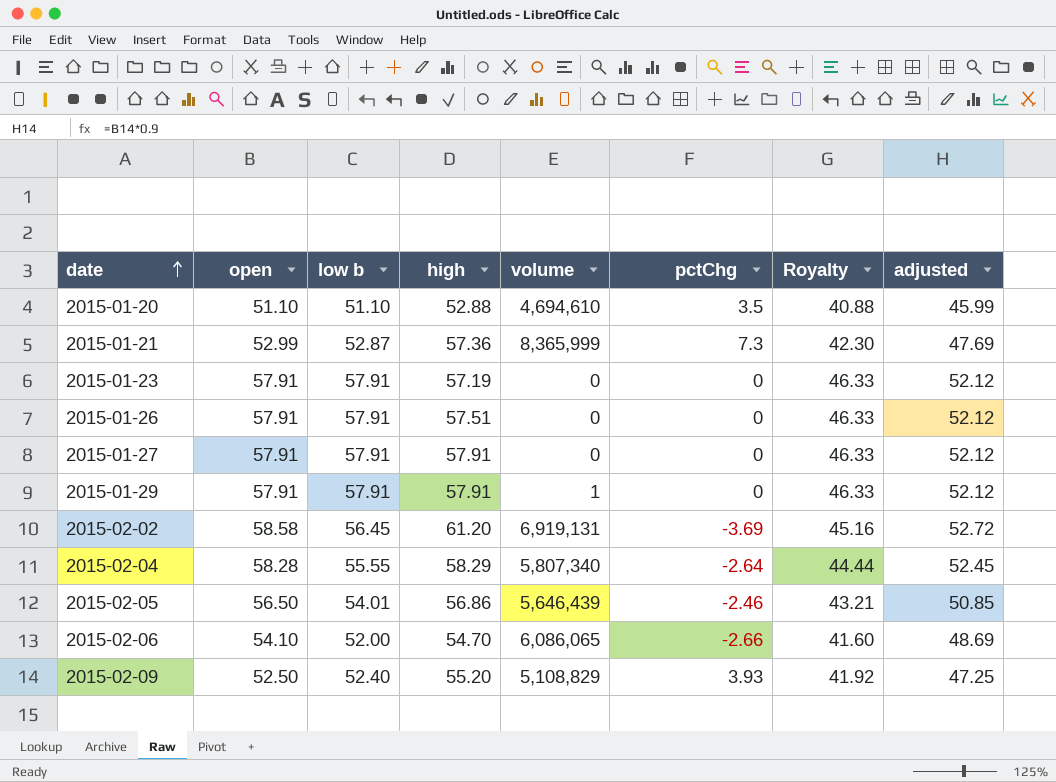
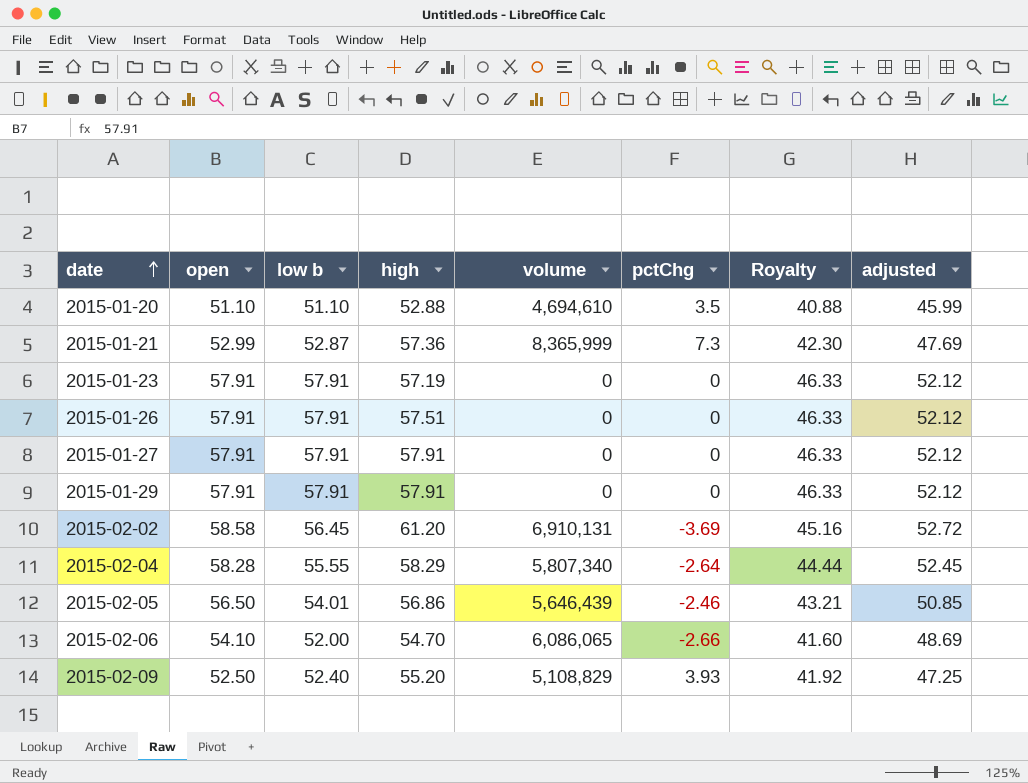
2015-01-29 | volume: 1 -> 0
2015-02-02 | volume: 6,919,131 -> 6,910,131

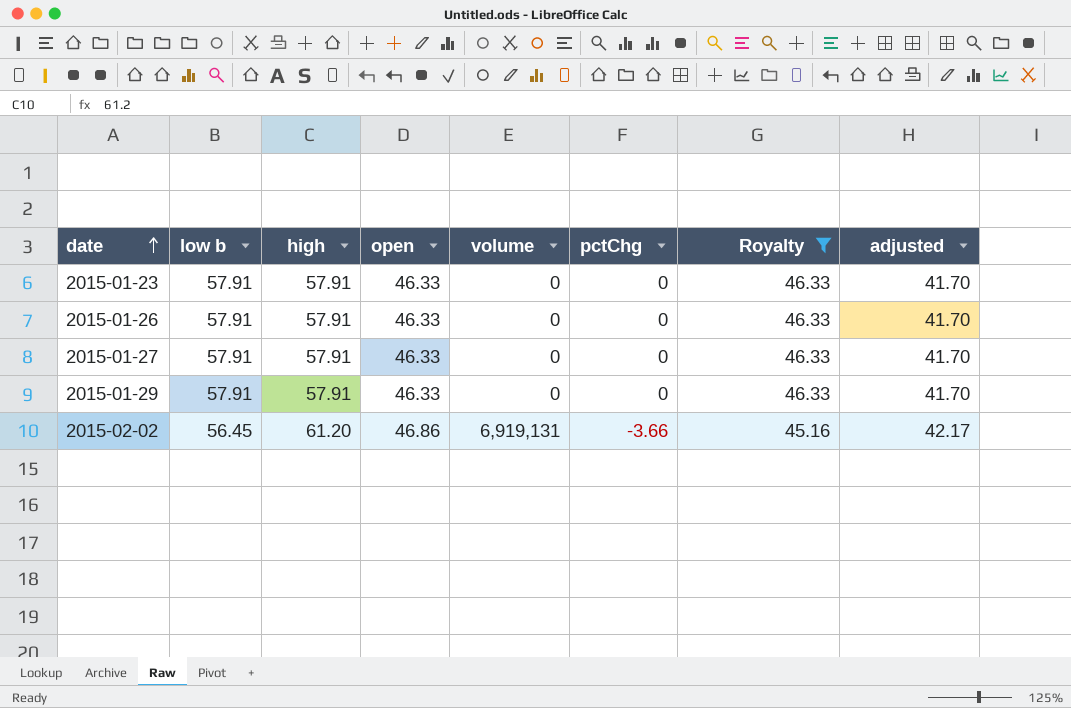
filter: none -> Royalty >= 45.16
column open | position: 2 -> 4
2015-01-23 | high: 57.19 -> 57.91
2015-01-23 | open: 57.91 -> 46.33
2015-01-23 | adjusted: 52.12 -> 41.70
2015-01-26 | high: 57.51 -> 57.91
2015-01-26 | open: 57.91 -> 46.33
2015-01-26 | adjusted: 52.12 -> 41.70
2015-01-27 | open: 57.91 -> 46.33
2015-01-27 | adjusted: 52.12 -> 41.70
2015-01-29 | open: 57.91 -> 46.33
2015-01-29 | adjusted: 52.12 -> 41.70
2015-02-02 | open: 58.58 -> 46.86
2015-02-02 | volume: 6,910,131 -> 6,919,131
2015-02-02 | pctChg: -3.69 -> -3.66
2015-02-02 | adjusted: 52.72 -> 42.17

